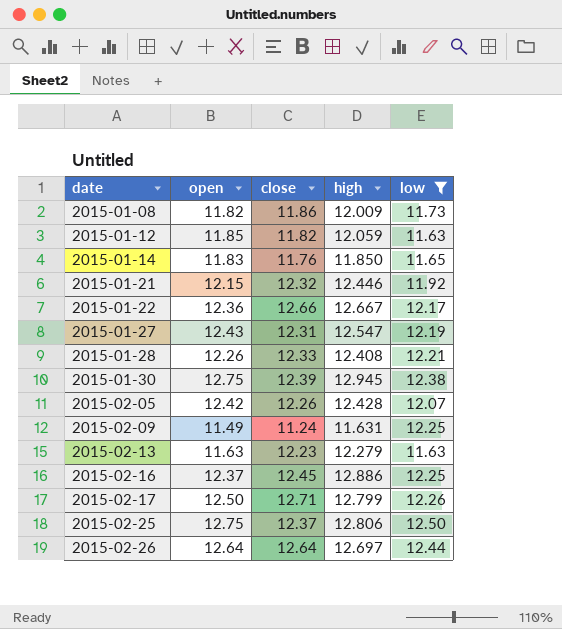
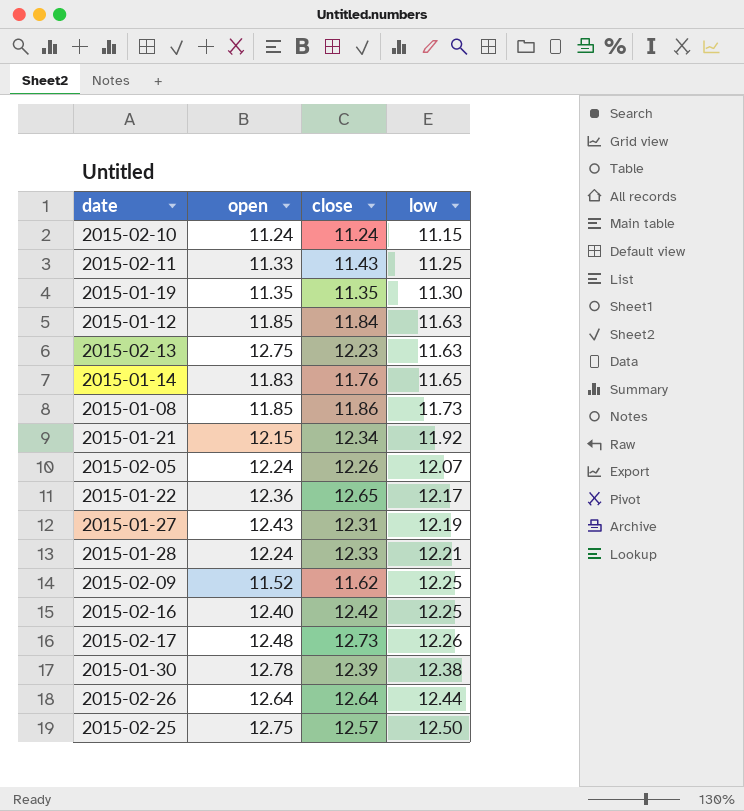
filter: low >= 11.63 -> none
row order: date ascending -> low ascending
column high | position: 4 -> none
2015-01-12 | close: 11.82 -> 11.84
2015-02-13 | open: 11.63 -> 12.75
2015-01-08 | open: 11.82 -> 11.85
2015-01-21 | close: 12.32 -> 12.34
2015-02-05 | open: 12.42 -> 12.24
2015-01-22 | close: 12.66 -> 12.65
2015-01-28 | open: 12.26 -> 12.24
2015-02-09 | open: 11.49 -> 11.52
2015-02-09 | close: 11.24 -> 11.62
2015-02-16 | open: 12.37 -> 12.40
2015-02-16 | close: 12.45 -> 12.42
2015-02-17 | open: 12.50 -> 12.48
2015-02-17 | close: 12.71 -> 12.73
2015-01-30 | open: 12.75 -> 12.78
2015-02-25 | close: 12.37 -> 12.57

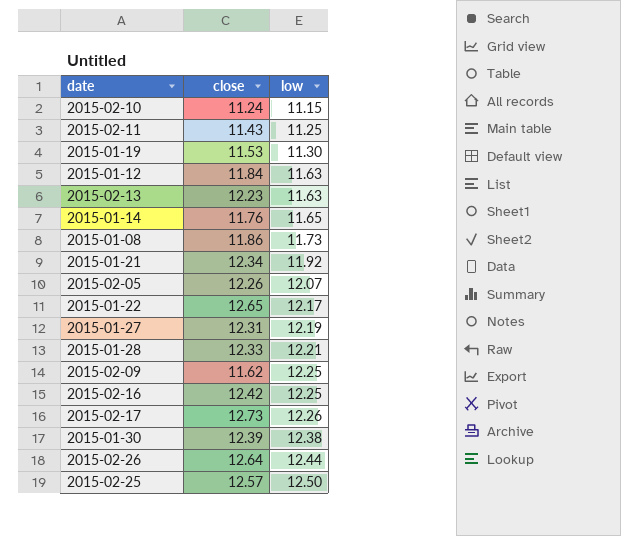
column open | position: 2 -> none
2015-01-19 | close: 11.35 -> 11.53

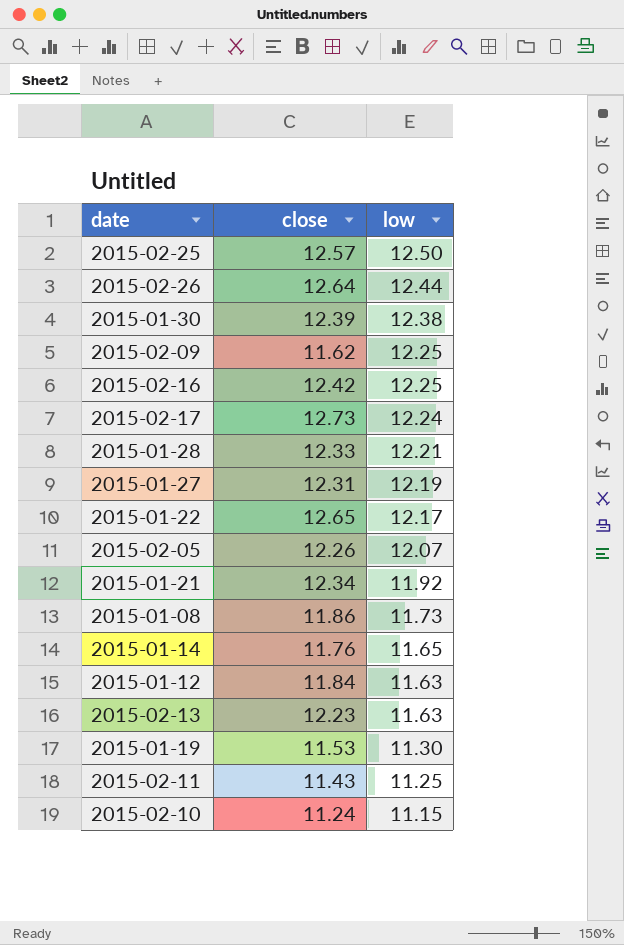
row order: low ascending -> low descending
2015-02-17 | low: 12.26 -> 12.24

